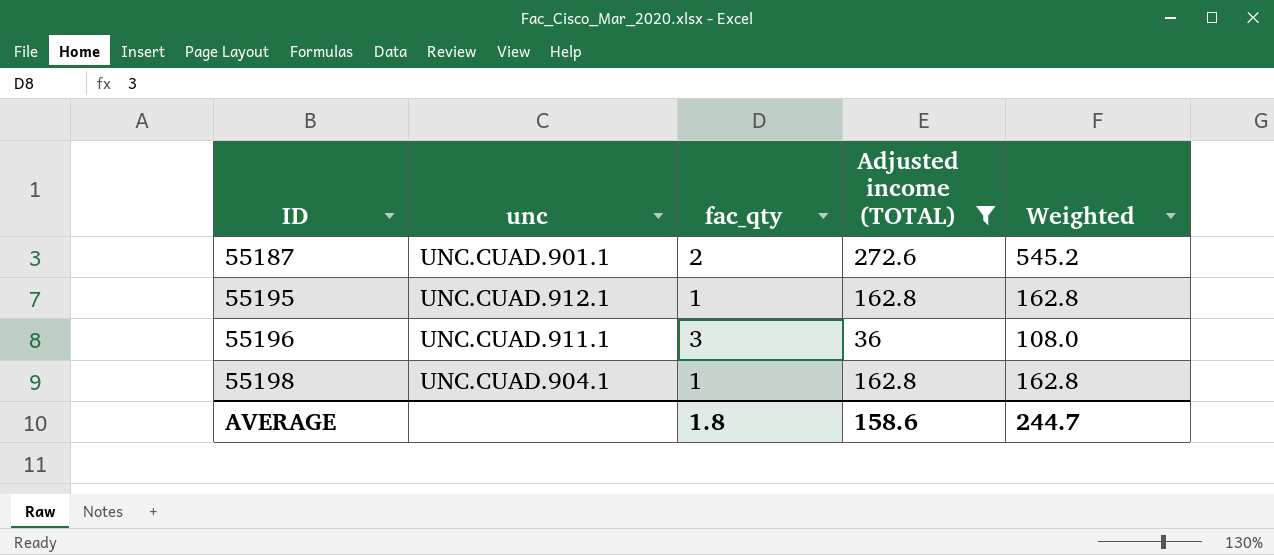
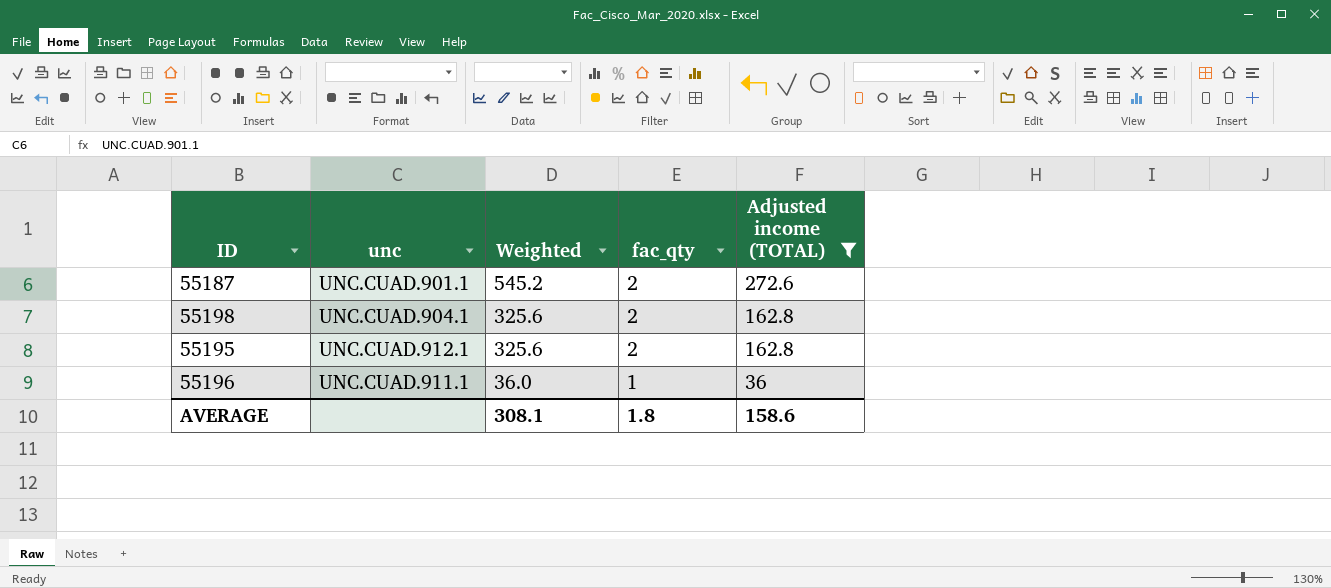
row order: ID ascending -> Weighted descending
column Weighted | position: 5 -> 3
55198 | Weighted: 162.8 -> 325.6
55198 | fac_qty: 1 -> 2
55195 | Weighted: 162.8 -> 325.6
55195 | fac_qty: 1 -> 2
55196 | Weighted: 108.0 -> 36.0
55196 | fac_qty: 3 -> 1
AVERAGE | Weighted: 244.7 -> 308.1

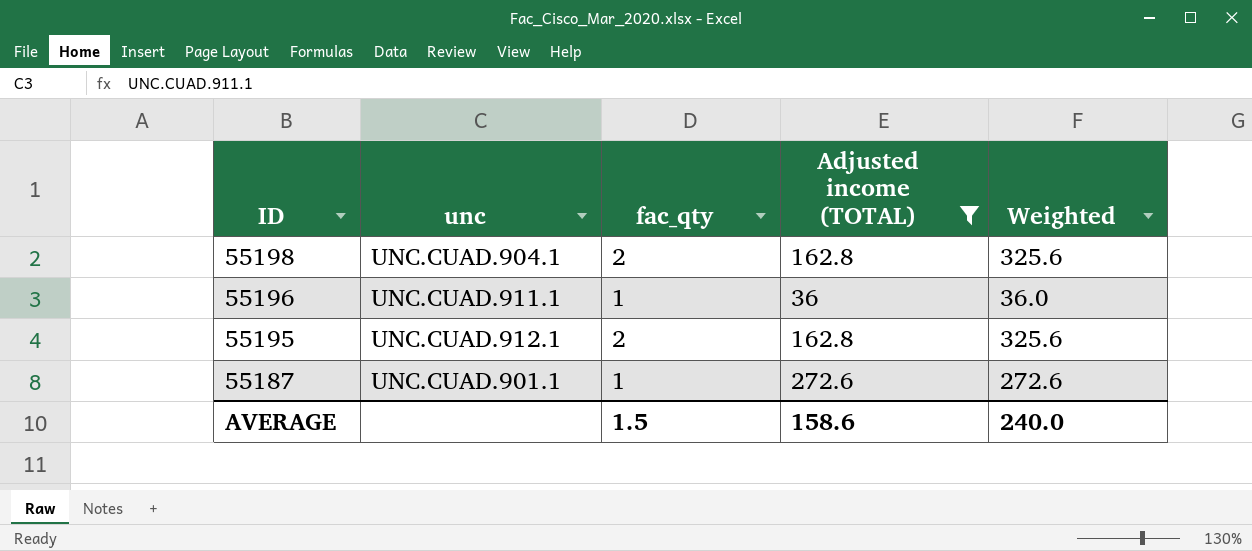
row order: Weighted descending -> ID descending
column Weighted | position: 3 -> 5
55187 | fac_qty: 2 -> 1
55187 | Weighted: 545.2 -> 272.6
AVERAGE | fac_qty: 1.8 -> 1.5
AVERAGE | Weighted: 308.1 -> 240.0

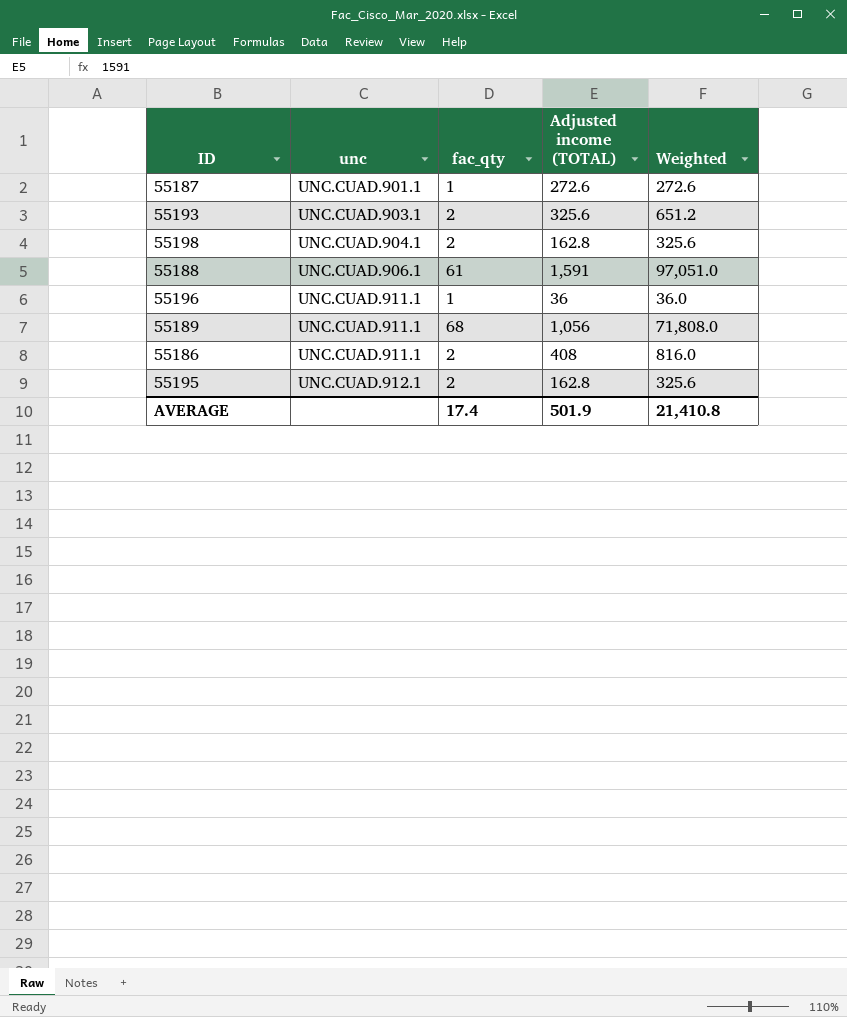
filter: Adjusted income (TOTAL) <= 272.6 -> none
row order: ID descending -> unc ascending
AVERAGE | fac_qty: 1.5 -> 17.4
AVERAGE | Adjusted income (TOTAL): 158.6 -> 501.9
AVERAGE | Weighted: 240.0 -> 21,410.8

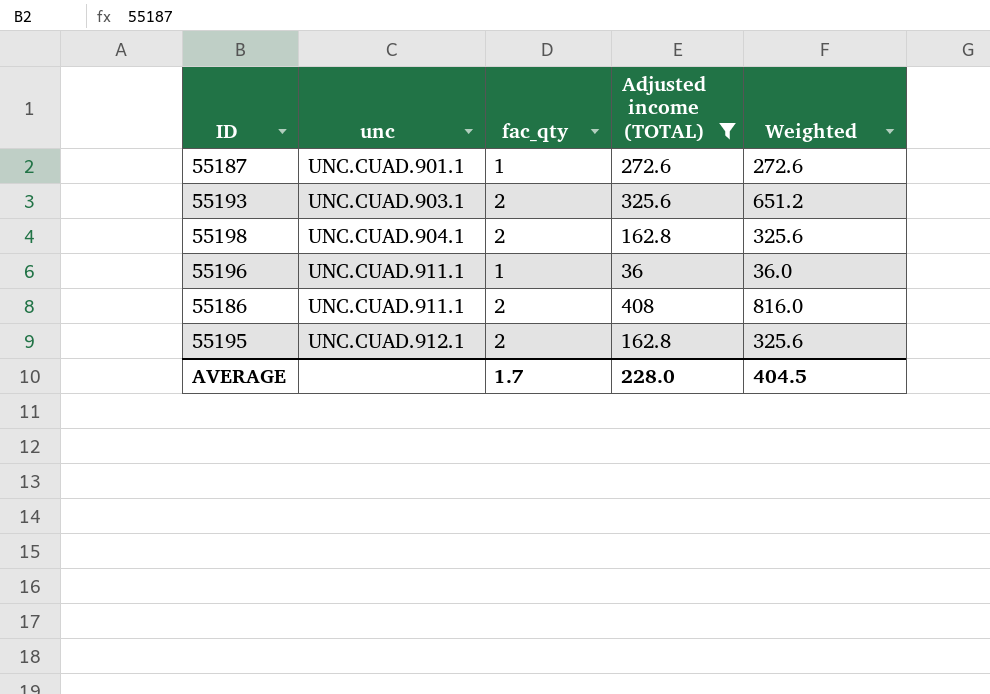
filter: none -> Adjusted income (TOTAL) <= 408
AVERAGE | fac_qty: 17.4 -> 1.7
AVERAGE | Adjusted income (TOTAL): 501.9 -> 228.0
AVERAGE | Weighted: 21,410.8 -> 404.5

